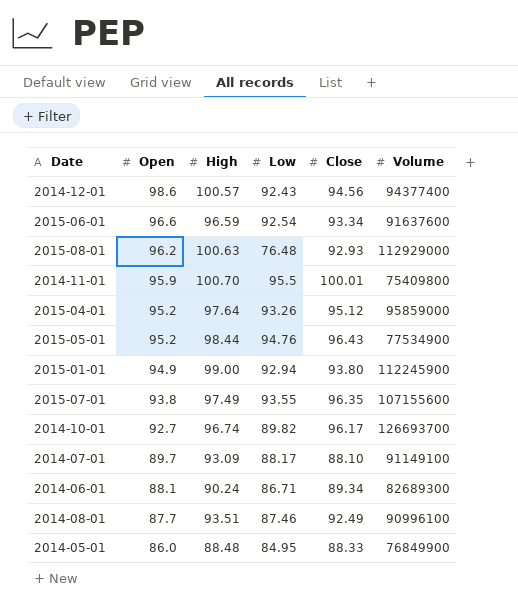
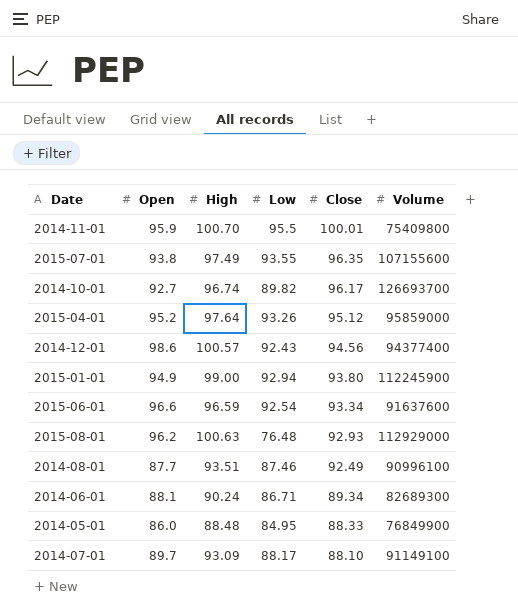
row order: Open descending -> Close descending
row 2015-05-01: 95.2 | 98.44 | 94.76 | 96.43 | 77534900 -> none

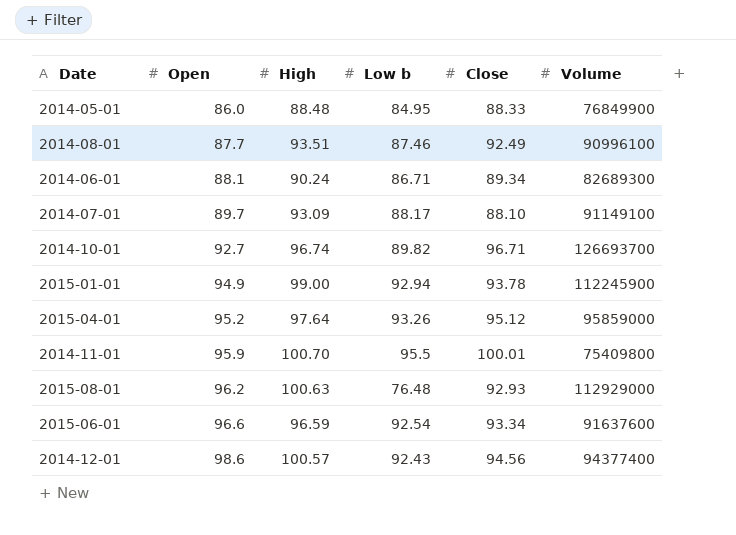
row order: Close descending -> Open ascending
column name: Low -> Low b
row 2015-07-01: 93.8 | 97.49 | 93.55 | 96.35 | 107155600 -> none
2014-10-01 | Close: 96.17 -> 96.71
2015-01-01 | Close: 93.80 -> 93.78

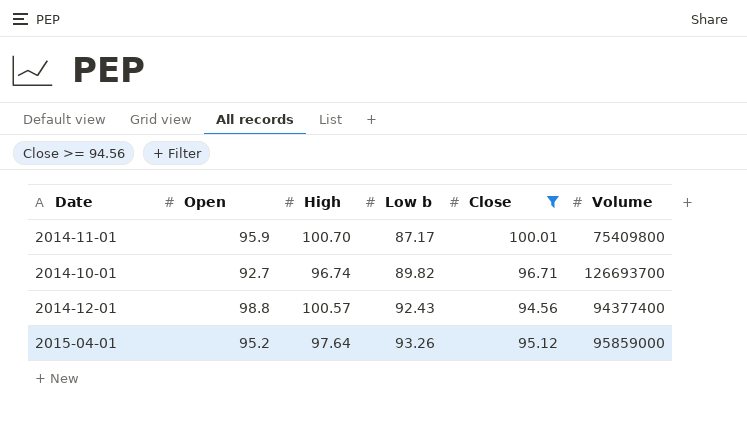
filter: none -> Close >= 94.56
row order: Open ascending -> Low b ascending
2014-11-01 | Low b: 95.5 -> 87.17
2014-12-01 | Open: 98.6 -> 98.8

